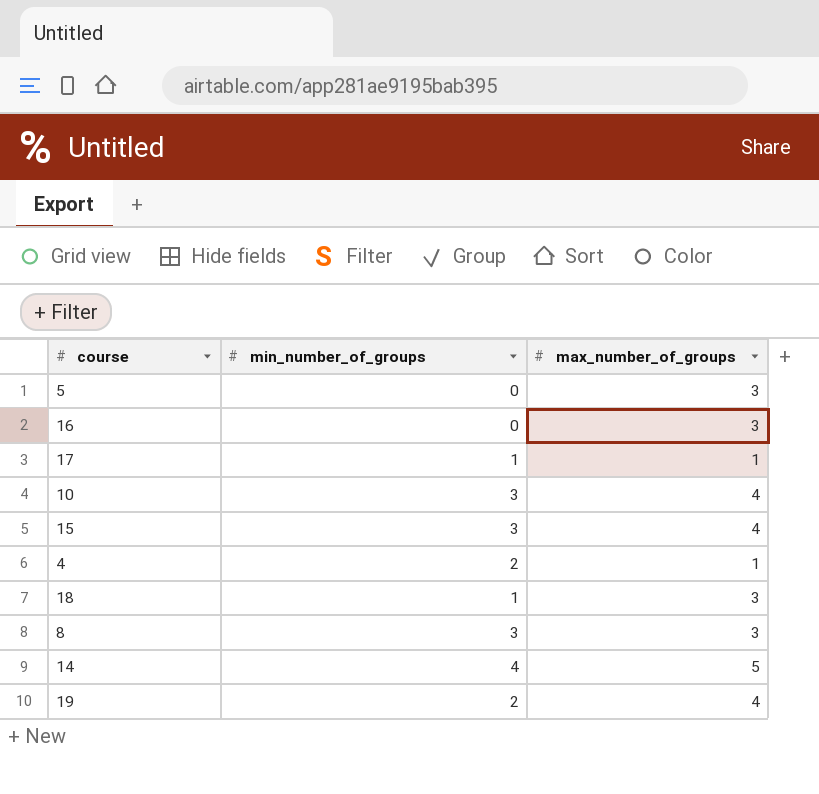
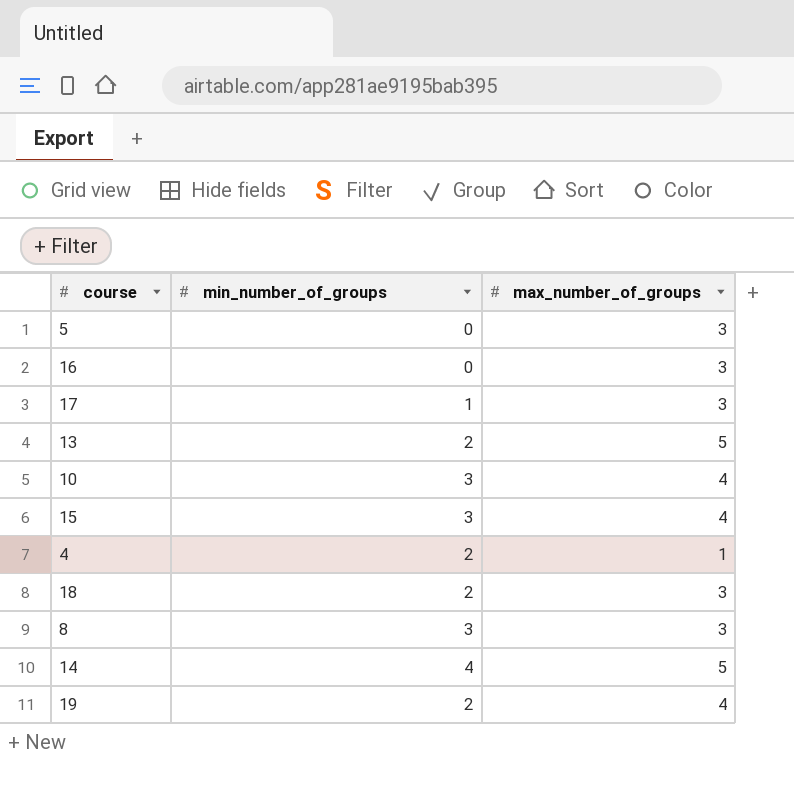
17 | max_number_of_groups: 1 -> 3
row 13: none -> 2 | 5
18 | min_number_of_groups: 1 -> 2

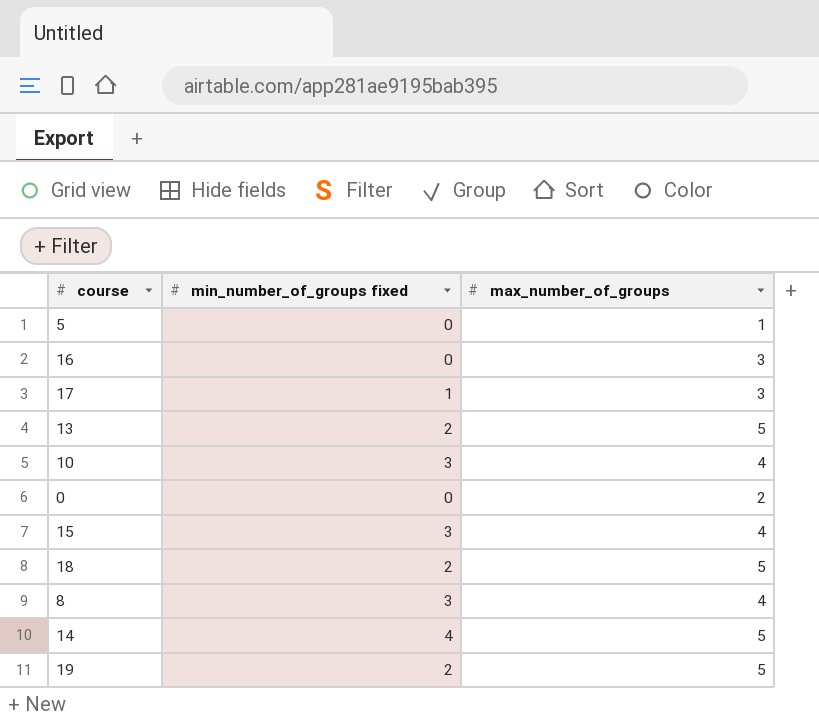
column name: min_number_of_groups -> min_number_of_groups fixed
row 4: 2 | 1 -> none
5 | max_number_of_groups: 3 -> 1
row 0: none -> 0 | 2
18 | max_number_of_groups: 3 -> 5
8 | max_number_of_groups: 3 -> 4
19 | max_number_of_groups: 4 -> 5

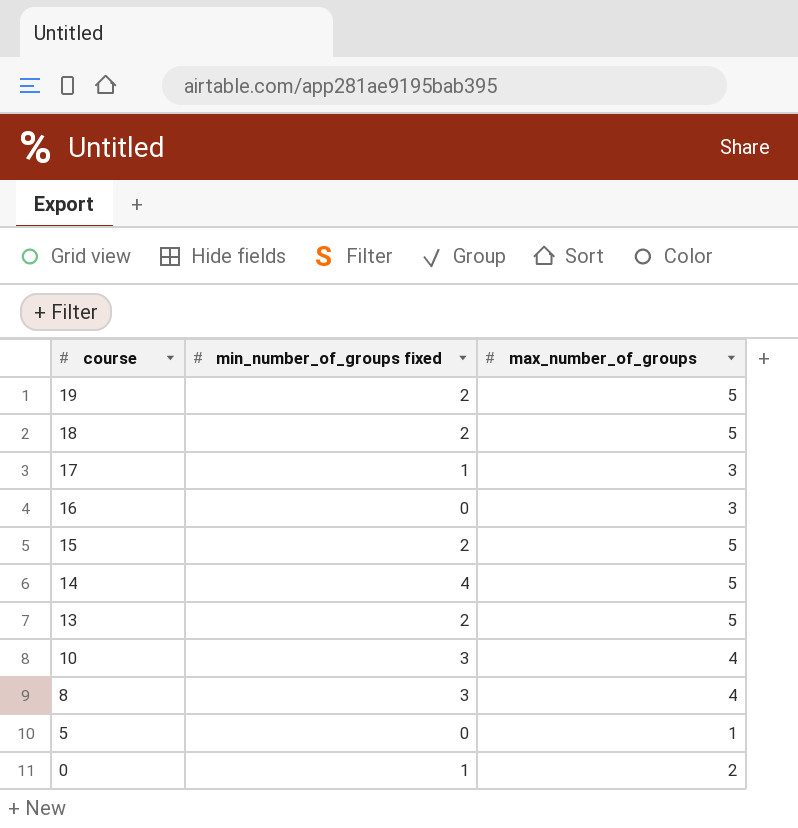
row order: none -> course descending
15 | min_number_of_groups fixed: 3 -> 2
15 | max_number_of_groups: 4 -> 5
0 | min_number_of_groups fixed: 0 -> 1

